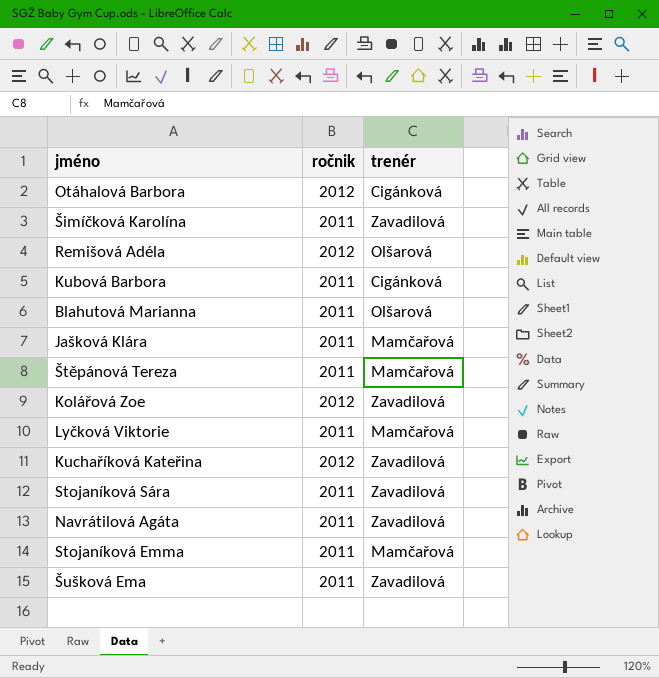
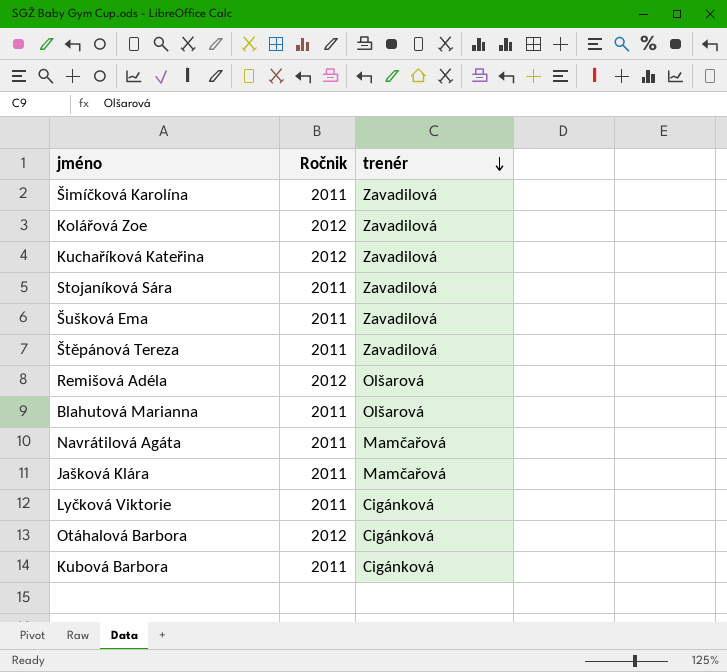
row order: none -> trenér descending
column name: ročnik -> Ročnik
row Stojaníková Emma: 2011 | Mamčařová -> none
Štěpánová Tereza | trenér: Mamčařová -> Zavadilová
Navrátilová Agáta | trenér: Zavadilová -> Mamčařová
Lyčková Viktorie | trenér: Mamčařová -> Cigánková

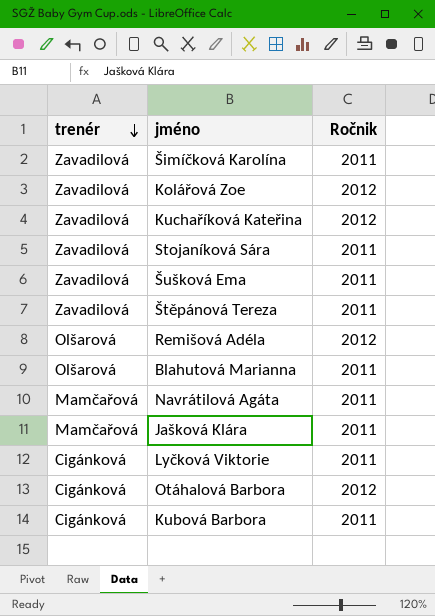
column trenér | position: 3 -> 1

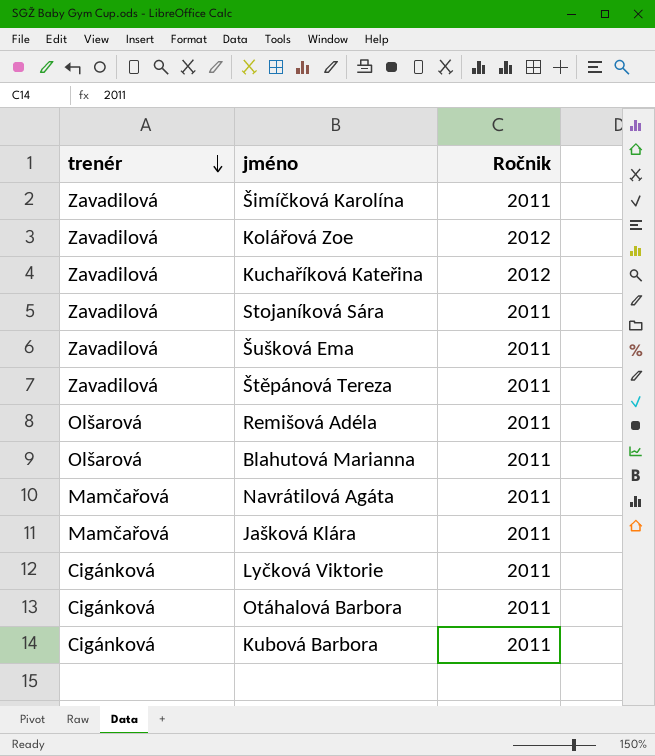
Remišová Adéla | Ročnik: 2012 -> 2011
Otáhalová Barbora | Ročnik: 2012 -> 2011

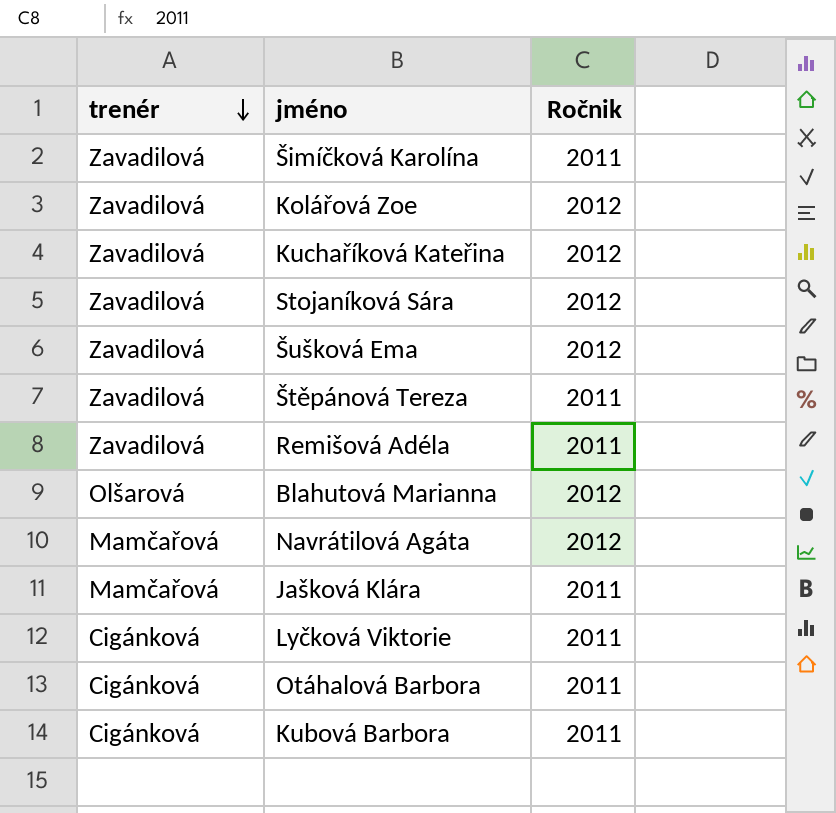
Stojaníková Sára | Ročnik: 2011 -> 2012
Šušková Ema | Ročnik: 2011 -> 2012
Remišová Adéla | trenér: Olšarová -> Zavadilová
Blahutová Marianna | Ročnik: 2011 -> 2012
Navrátilová Agáta | Ročnik: 2011 -> 2012

